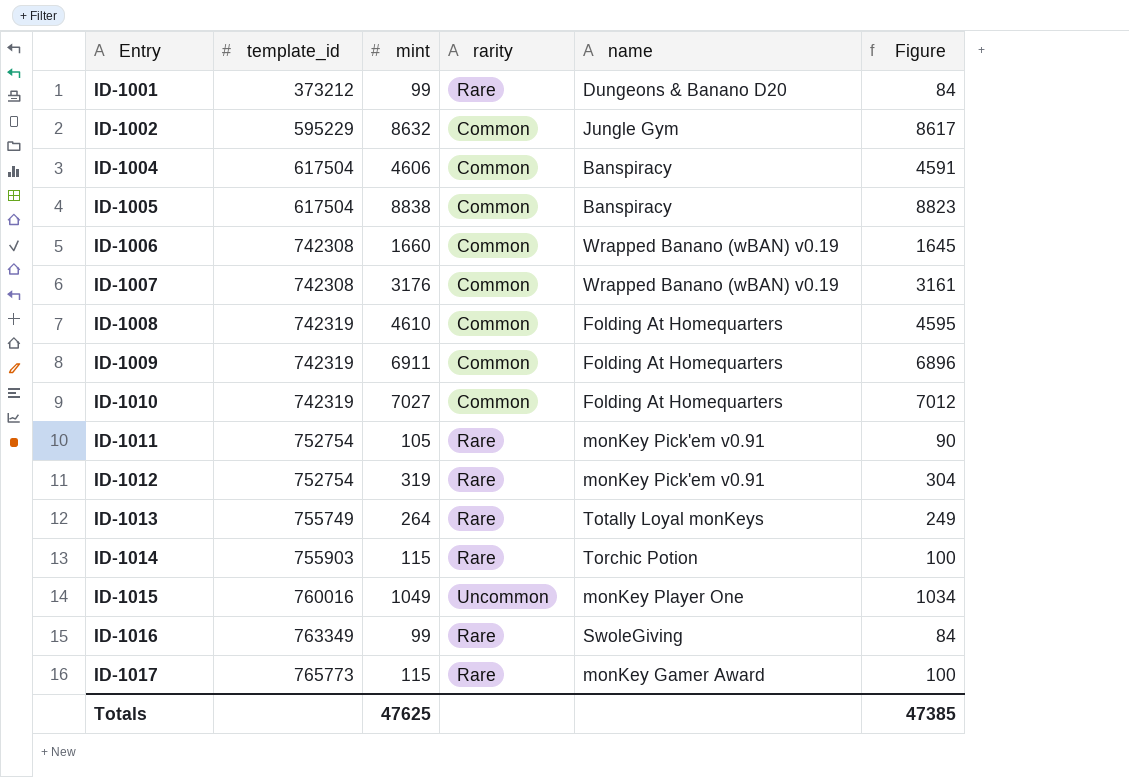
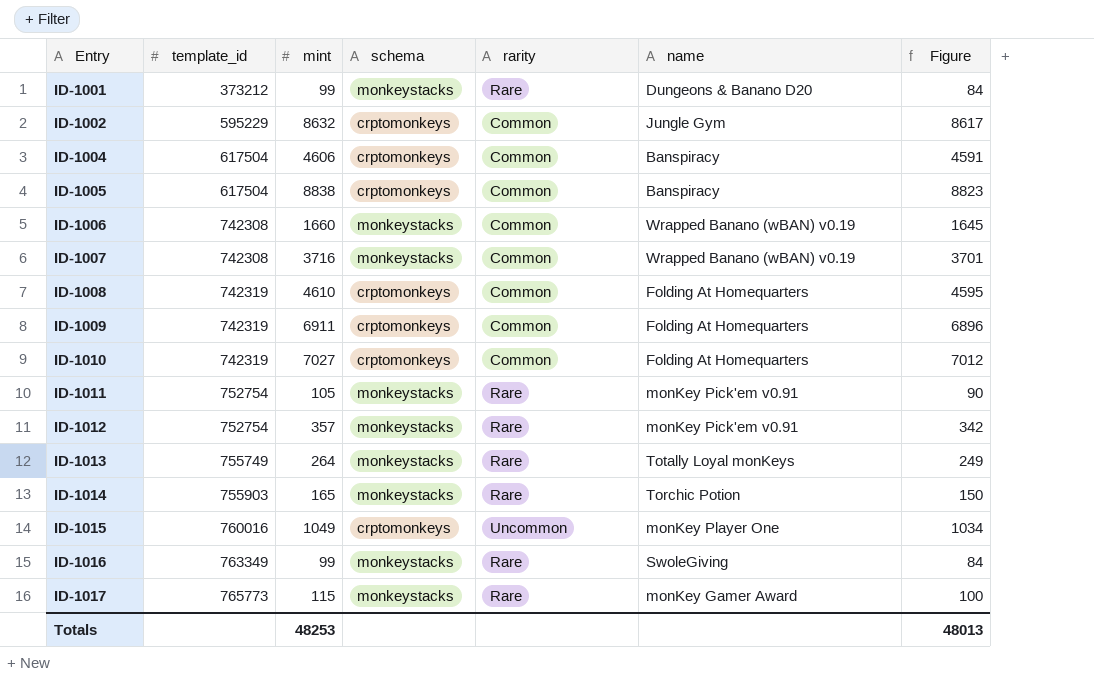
column schema | position: none -> 4
ID-1007 | mint: 3176 -> 3716
ID-1007 | Figure: 3161 -> 3701
ID-1012 | mint: 319 -> 357
ID-1012 | Figure: 304 -> 342
ID-1014 | mint: 115 -> 165
ID-1014 | Figure: 100 -> 150
Totals | mint: 47625 -> 48253
Totals | Figure: 47385 -> 48013

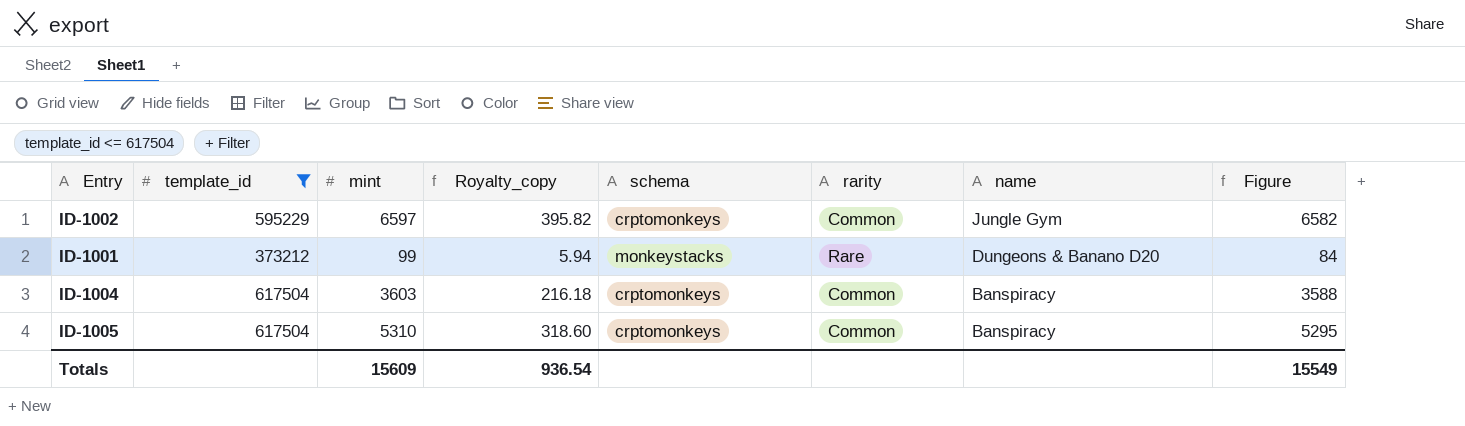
filter: none -> template_id <= 617504
row order: Entry ascending -> name descending
column Royalty_copy | formula: none -> [mint] * 0.06
ID-1002 | mint: 8632 -> 6597
ID-1002 | Figure: 8617 -> 6582
ID-1004 | mint: 4606 -> 3603
ID-1004 | Figure: 4591 -> 3588
ID-1005 | mint: 8838 -> 5310
ID-1005 | Figure: 8823 -> 5295
Totals | mint: 48253 -> 15609
Totals | Figure: 48013 -> 15549

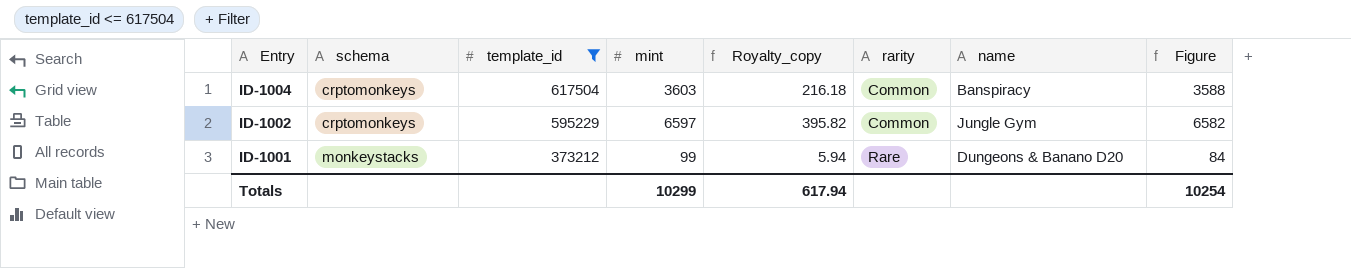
row order: name descending -> Entry descending
column schema | position: 5 -> 2
row ID-1005: 617504 | 5310 | 318.60 | crptomonkeys | Common | Banspiracy | 5295 -> none
Totals | mint: 15609 -> 10299
Totals | Royalty_copy: 936.54 -> 617.94
Totals | Figure: 15549 -> 10254

